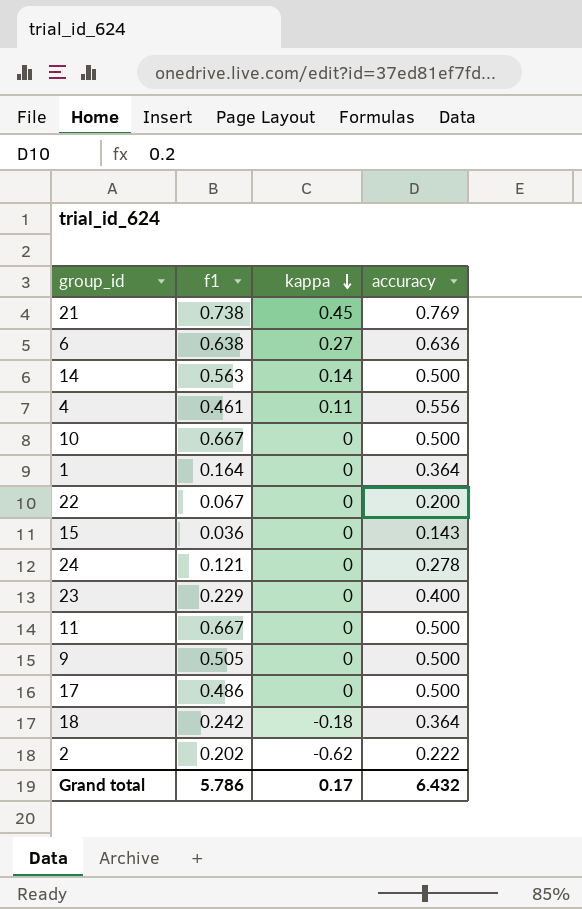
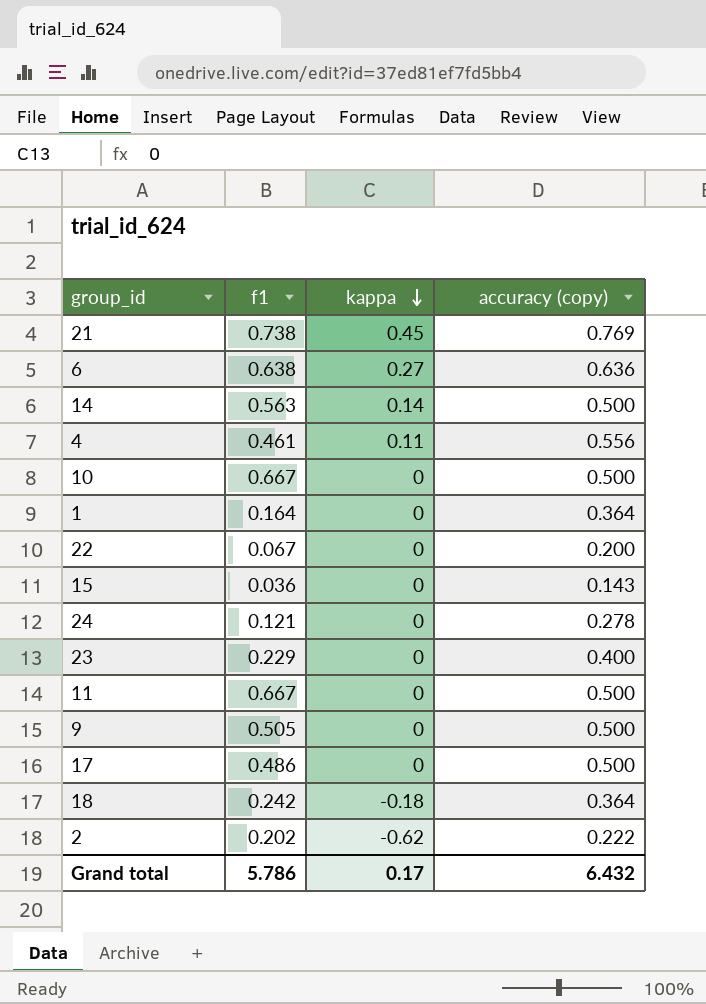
column name: accuracy -> accuracy (copy)

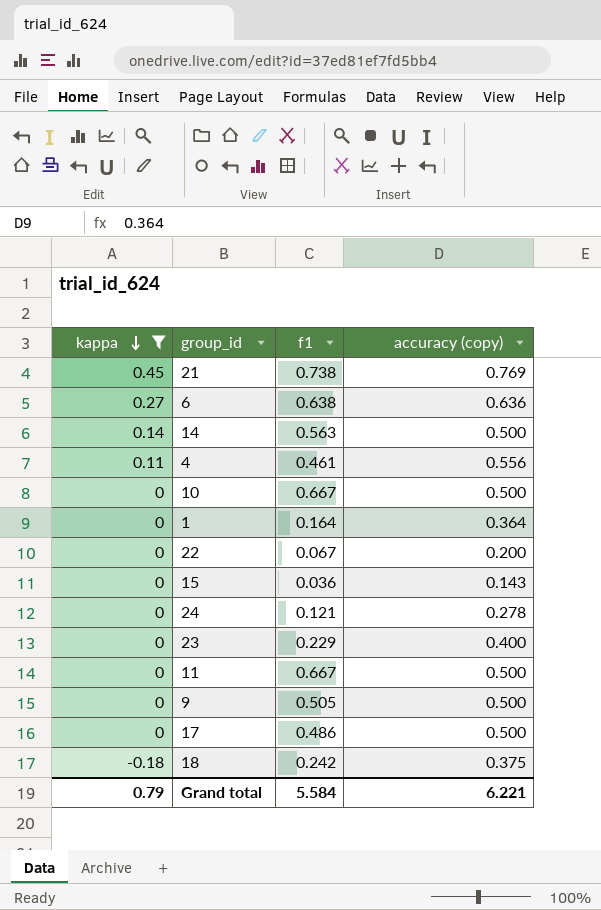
filter: none -> kappa != -0.62
column kappa | position: 3 -> 1
18 | accuracy (copy): 0.364 -> 0.375
Grand total | kappa: 0.17 -> 0.79
Grand total | f1: 5.786 -> 5.584
Grand total | accuracy (copy): 6.432 -> 6.221

